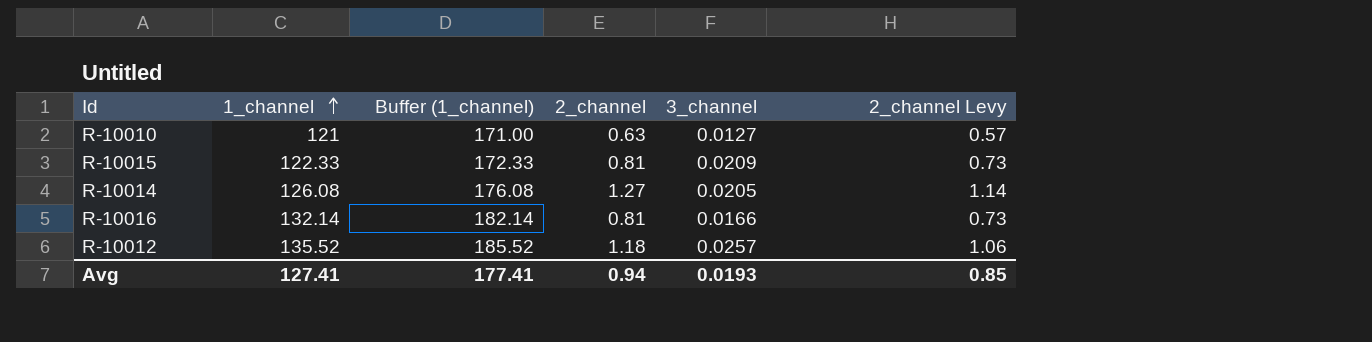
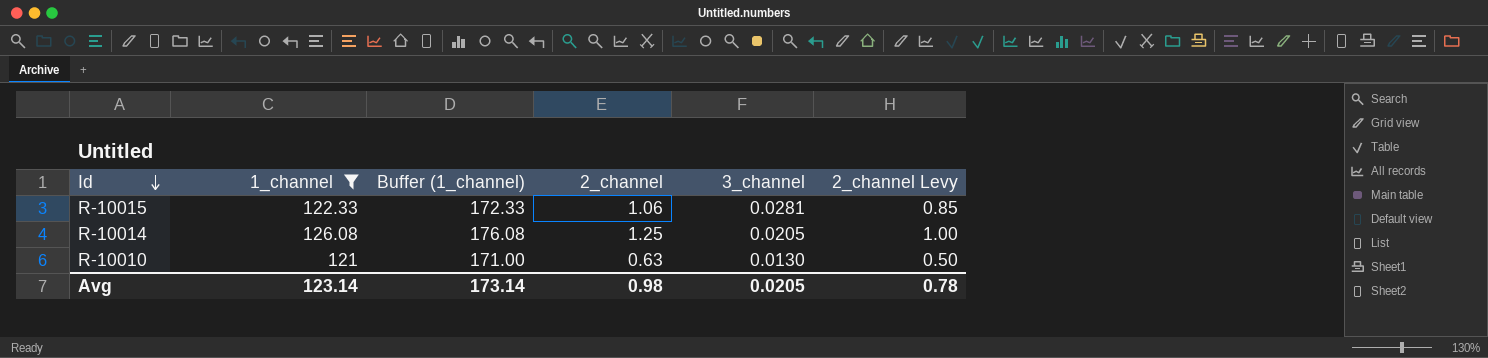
filter: none -> 1_channel <= 126.08
row order: 1_channel ascending -> Id descending
column 2_channel Levy | formula: [2_channel] * 0.9 -> [2_channel] * 0.8
R-10015 | 2_channel: 0.81 -> 1.06
R-10015 | 3_channel: 0.0209 -> 0.0281
R-10014 | 2_channel: 1.27 -> 1.25
R-10010 | 3_channel: 0.0127 -> 0.0130
Avg | 1_channel: 127.41 -> 123.14
Avg | Buffer (1_channel): 177.41 -> 173.14
Avg | 2_channel: 0.94 -> 0.98
Avg | 3_channel: 0.0193 -> 0.0205
Avg | 2_channel Levy: 0.85 -> 0.78

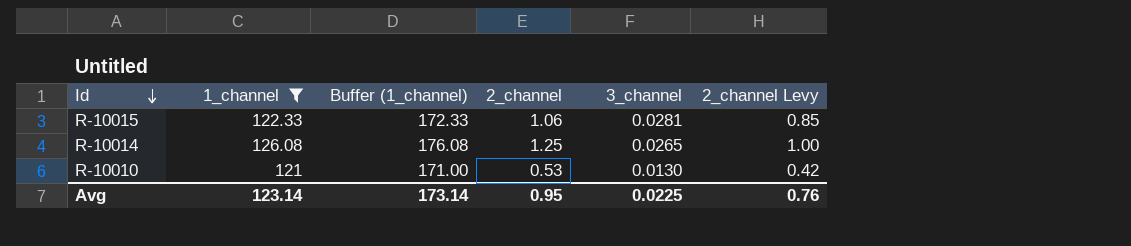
R-10014 | 3_channel: 0.0205 -> 0.0265
R-10010 | 2_channel: 0.63 -> 0.53
R-10010 | 2_channel Levy: 0.50 -> 0.42
Avg | 2_channel: 0.98 -> 0.95
Avg | 3_channel: 0.0205 -> 0.0225
Avg | 2_channel Levy: 0.78 -> 0.76

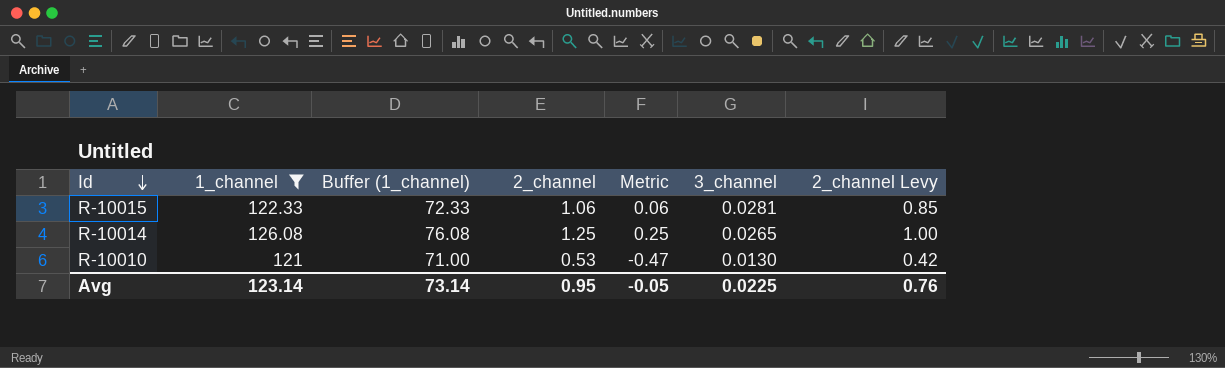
column Buffer (1_channel) | formula: [1_channel] + 50 -> [1_channel] - 50
column Metric | formula: none -> [2_channel] - 1
Avg | Buffer (1_channel): 173.14 -> 73.14

